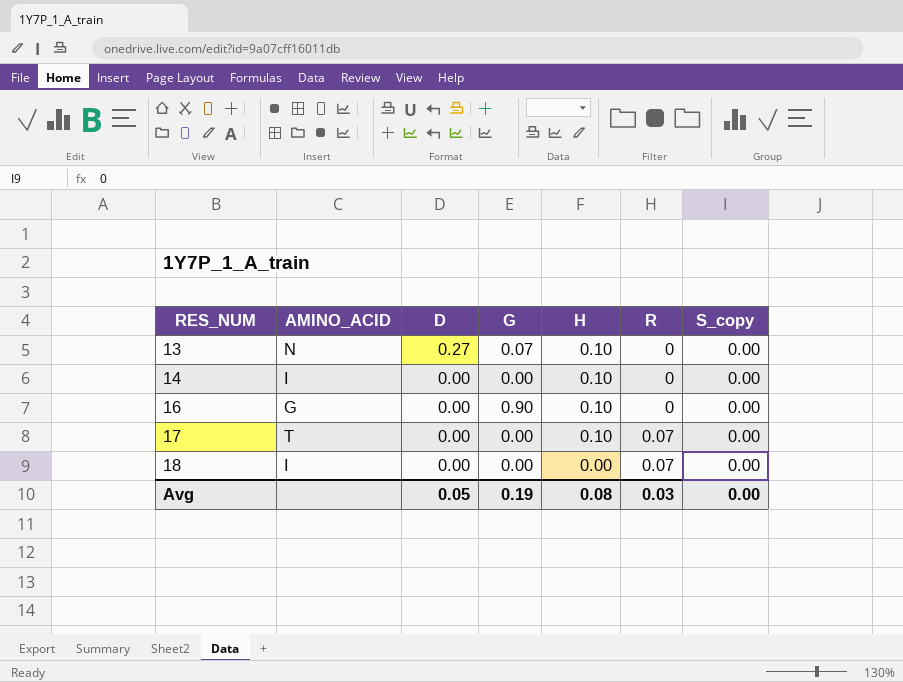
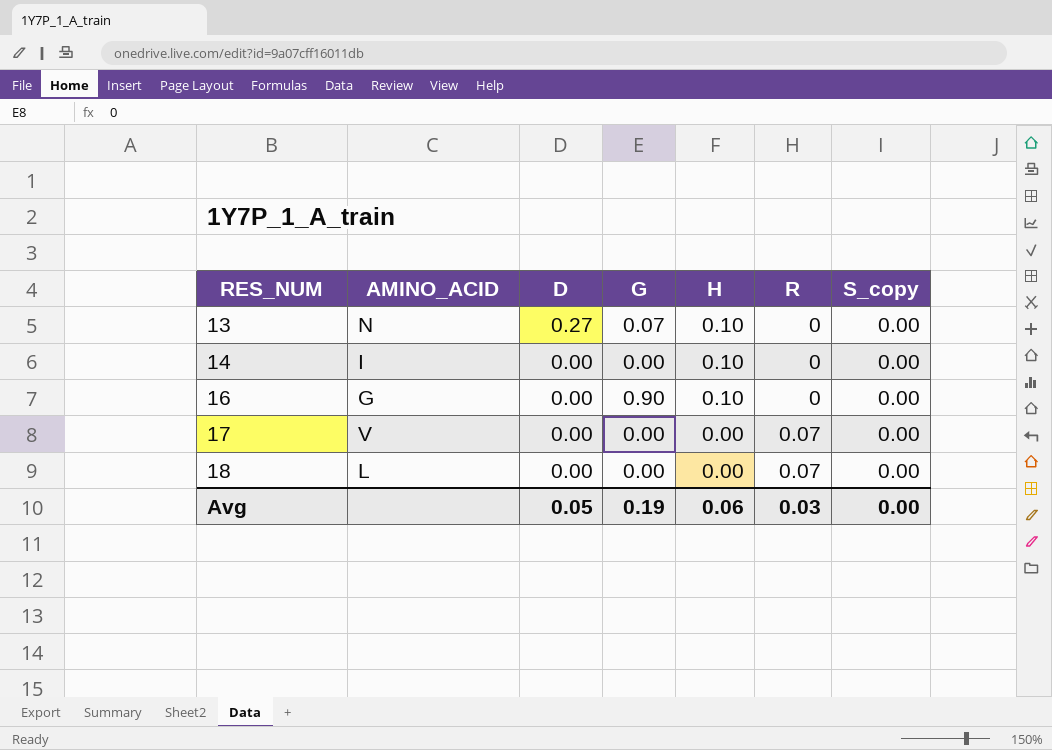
17 | AMINO_ACID: T -> V
17 | H: 0.10 -> 0.00
18 | AMINO_ACID: I -> L
Avg | H: 0.08 -> 0.06

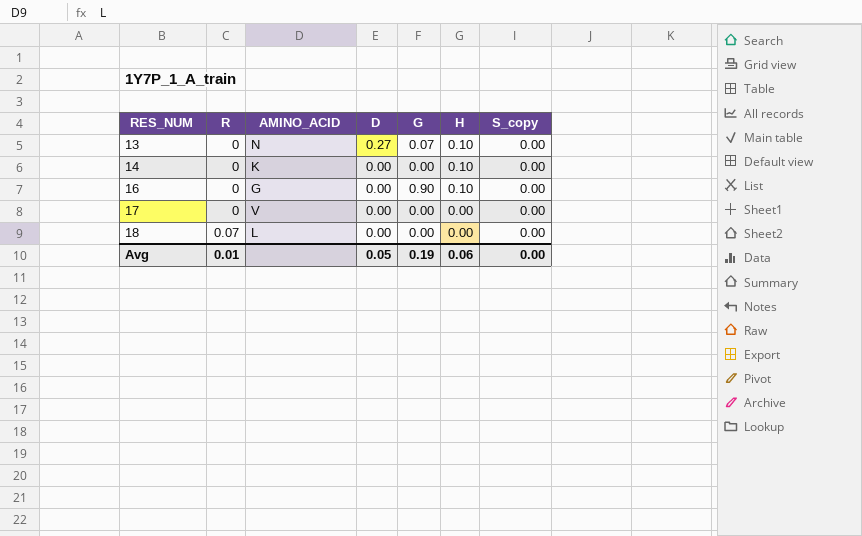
column R | position: 6 -> 2
14 | AMINO_ACID: I -> K
17 | R: 0.07 -> 0
Avg | R: 0.03 -> 0.01

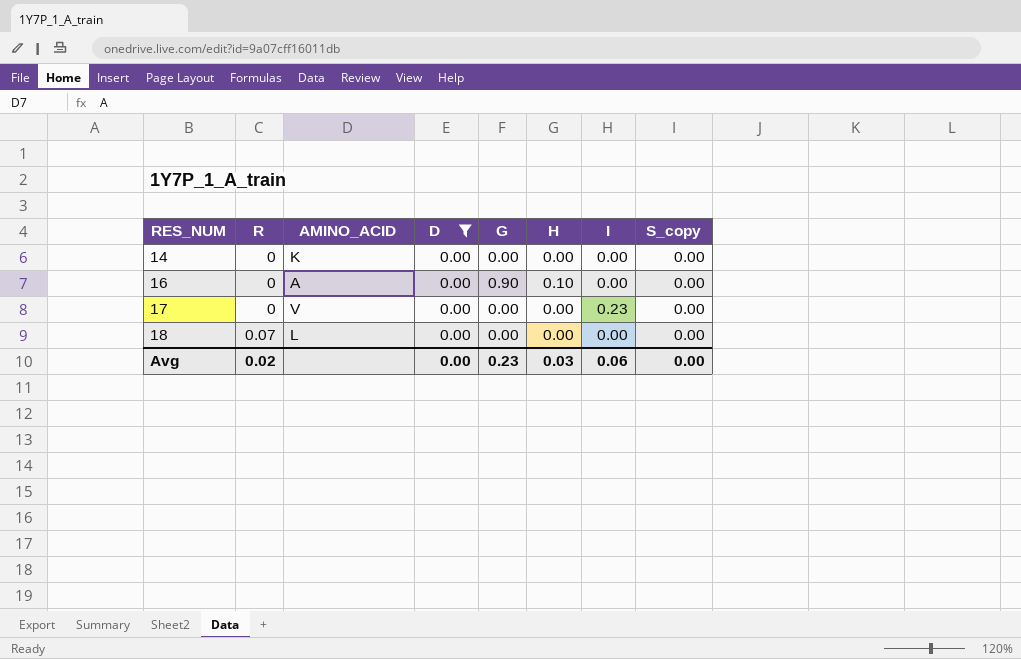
filter: none -> D = 0.00
column I | position: none -> 7
14 | H: 0.10 -> 0.00
16 | AMINO_ACID: G -> A
Avg | R: 0.01 -> 0.02
Avg | D: 0.05 -> 0.00
Avg | G: 0.19 -> 0.23
Avg | H: 0.06 -> 0.03

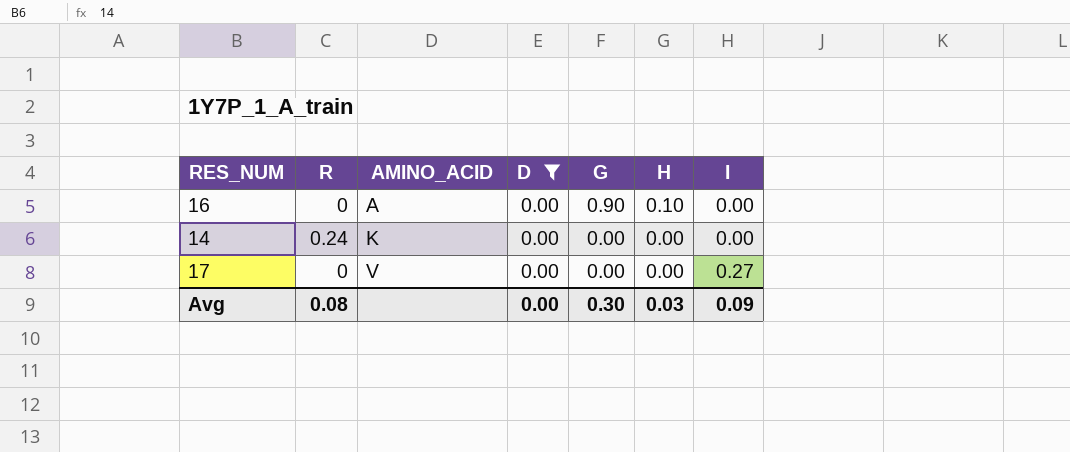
row order: RES_NUM ascending -> AMINO_ACID ascending
column S_copy | position: 8 -> none
row 18: 0.07 | L | 0.00 | 0.00 | 0.00 | 0.00 | 0.00 -> none
14 | R: 0 -> 0.24
17 | I: 0.23 -> 0.27
Avg | R: 0.02 -> 0.08
Avg | G: 0.23 -> 0.30
Avg | I: 0.06 -> 0.09

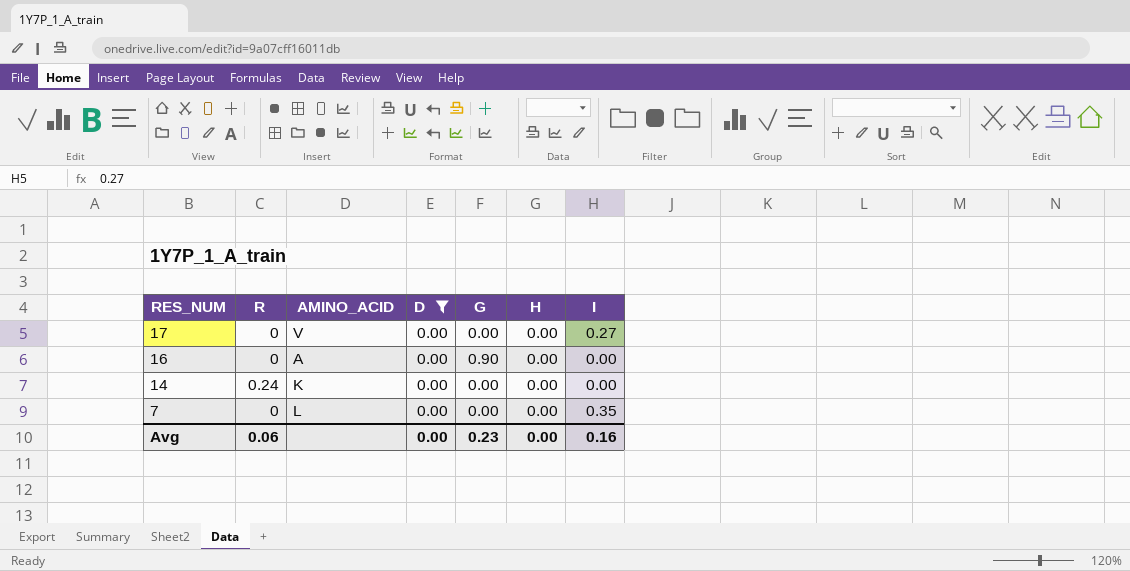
row order: AMINO_ACID ascending -> RES_NUM descending
16 | H: 0.10 -> 0.00
row 7: none -> 0 | L | 0.00 | 0.00 | 0.00 | 0.35
Avg | R: 0.08 -> 0.06
Avg | G: 0.30 -> 0.23
Avg | H: 0.03 -> 0.00
Avg | I: 0.09 -> 0.16

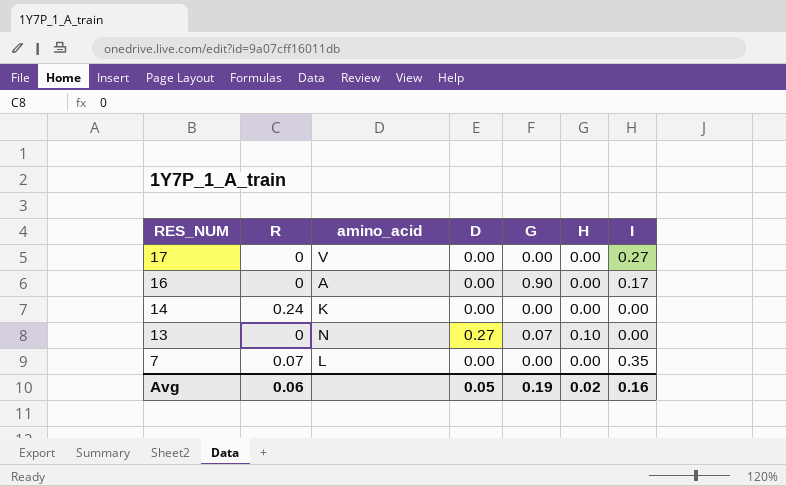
filter: D = 0.00 -> none
column name: AMINO_ACID -> amino_acid
16 | I: 0.00 -> 0.17
7 | R: 0 -> 0.07
Avg | D: 0.00 -> 0.05
Avg | G: 0.23 -> 0.19
Avg | H: 0.00 -> 0.02

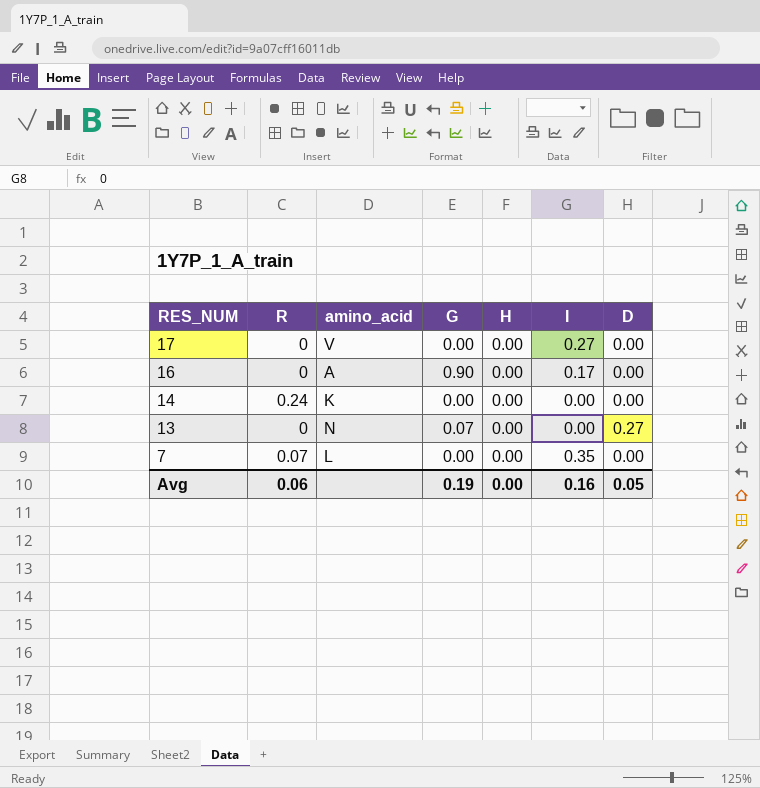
column D | position: 4 -> 7
13 | H: 0.10 -> 0.00
Avg | H: 0.02 -> 0.00

